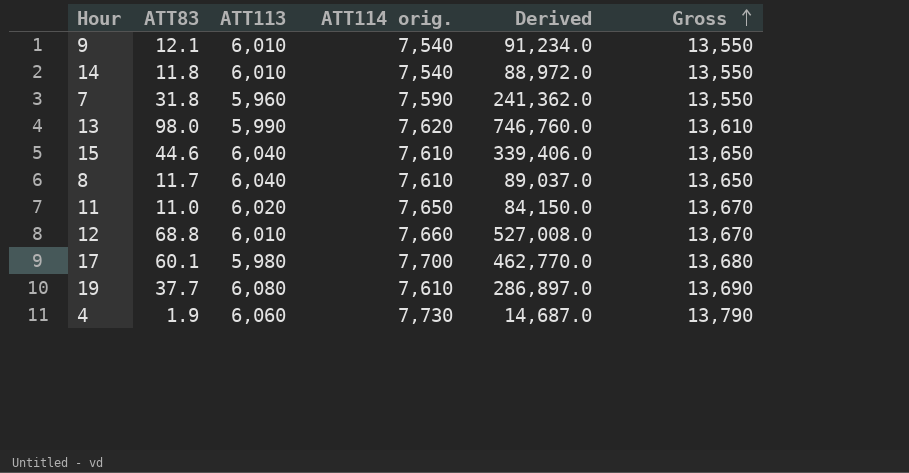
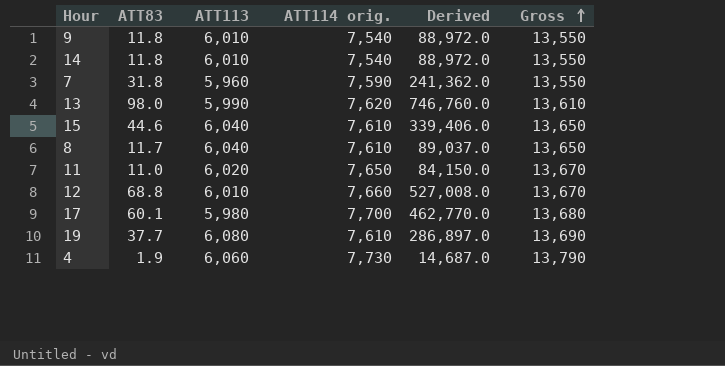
9 | ATT83: 12.1 -> 11.8
9 | Derived: 91,234.0 -> 88,972.0

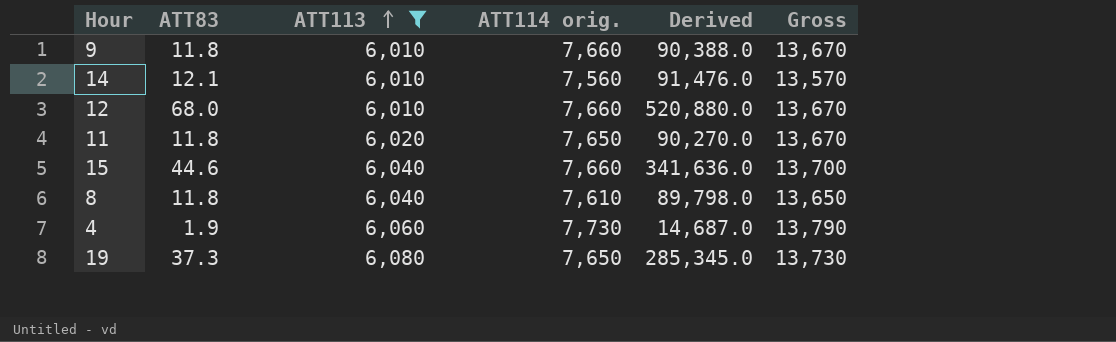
filter: none -> ATT113 >= 6,010
row order: Gross ascending -> ATT113 ascending
9 | ATT114 orig.: 7,540 -> 7,660
9 | Derived: 88,972.0 -> 90,388.0
9 | Gross: 13,550 -> 13,670
14 | ATT83: 11.8 -> 12.1
14 | ATT114 orig.: 7,540 -> 7,560
14 | Derived: 88,972.0 -> 91,476.0
14 | Gross: 13,550 -> 13,570
12 | ATT83: 68.8 -> 68.0
12 | Derived: 527,008.0 -> 520,880.0
11 | ATT83: 11.0 -> 11.8
11 | Derived: 84,150.0 -> 90,270.0
15 | ATT114 orig.: 7,610 -> 7,660
15 | Derived: 339,406.0 -> 341,636.0
15 | Gross: 13,650 -> 13,700
8 | ATT83: 11.7 -> 11.8
8 | Derived: 89,037.0 -> 89,798.0
19 | ATT83: 37.7 -> 37.3
19 | ATT114 orig.: 7,610 -> 7,650
19 | Derived: 286,897.0 -> 285,345.0
19 | Gross: 13,690 -> 13,730

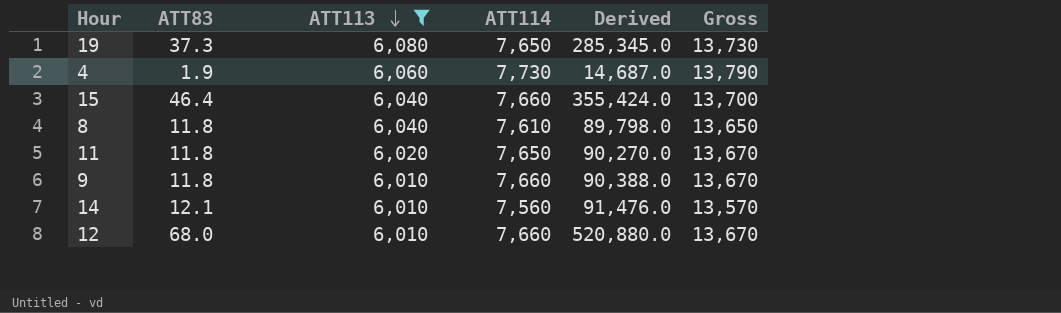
row order: ATT113 ascending -> ATT113 descending
column name: ATT114 orig. -> ATT114
15 | ATT83: 44.6 -> 46.4
15 | Derived: 341,636.0 -> 355,424.0

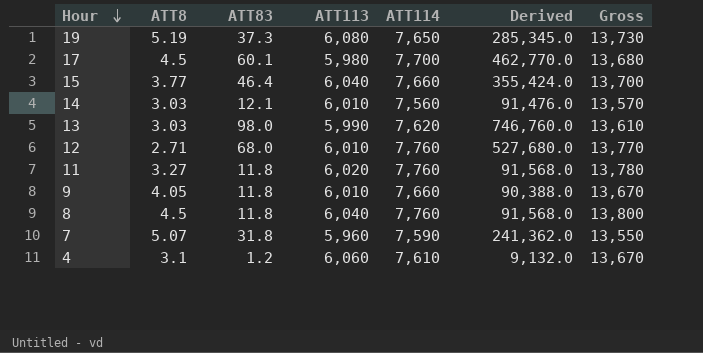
filter: ATT113 >= 6,010 -> none
row order: ATT113 descending -> Hour descending
column ATT8 | position: none -> 2
12 | ATT114: 7,660 -> 7,760
12 | Derived: 520,880.0 -> 527,680.0
12 | Gross: 13,670 -> 13,770
11 | ATT114: 7,650 -> 7,760
11 | Derived: 90,270.0 -> 91,568.0
11 | Gross: 13,670 -> 13,780
8 | ATT114: 7,610 -> 7,760
8 | Derived: 89,798.0 -> 91,568.0
8 | Gross: 13,650 -> 13,800
4 | ATT83: 1.9 -> 1.2
4 | ATT114: 7,730 -> 7,610
4 | Derived: 14,687.0 -> 9,132.0
4 | Gross: 13,790 -> 13,670

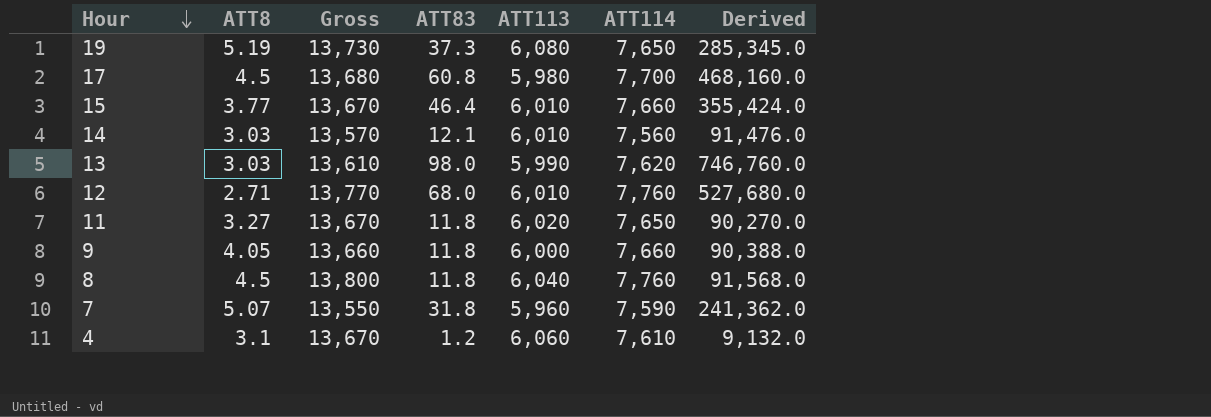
column Gross | position: 7 -> 3
17 | ATT83: 60.1 -> 60.8
17 | Derived: 462,770.0 -> 468,160.0
15 | Gross: 13,700 -> 13,670
15 | ATT113: 6,040 -> 6,010
11 | Gross: 13,780 -> 13,670
11 | ATT114: 7,760 -> 7,650
11 | Derived: 91,568.0 -> 90,270.0
9 | Gross: 13,670 -> 13,660
9 | ATT113: 6,010 -> 6,000

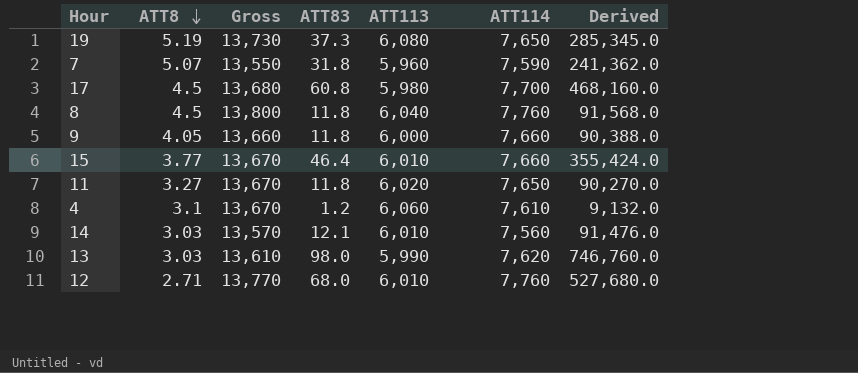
row order: Hour descending -> ATT8 descending

